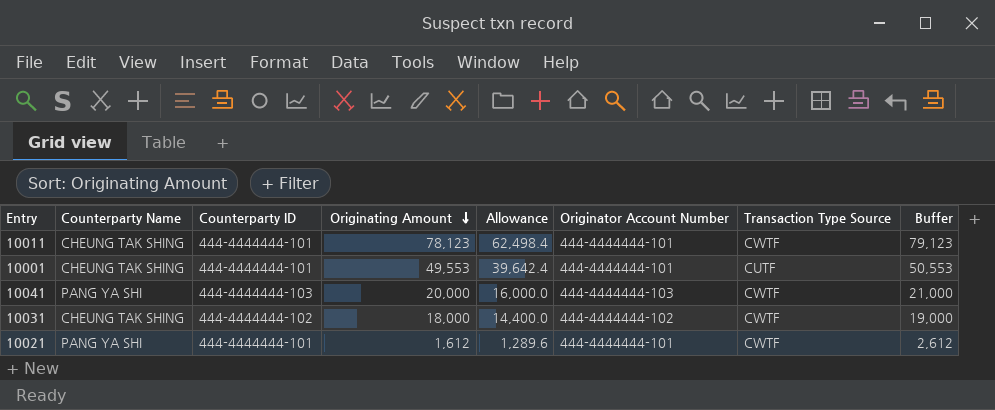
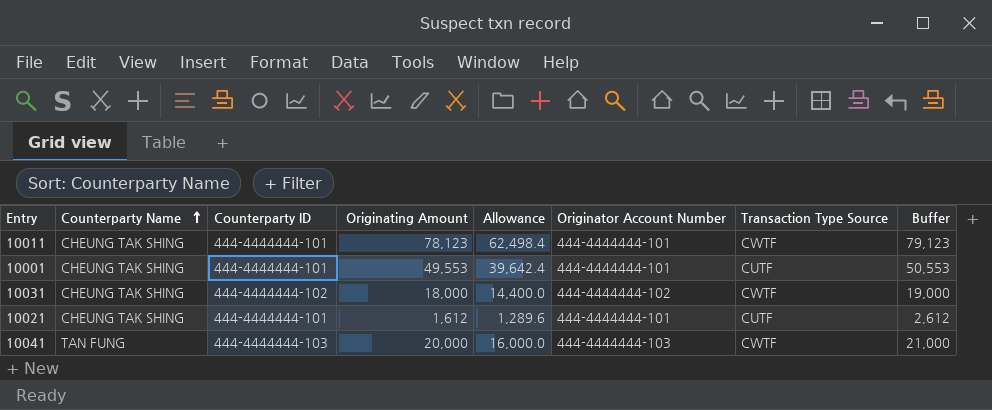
row order: Originating Amount descending -> Counterparty Name ascending
10021 | Counterparty Name: PANG YA SHI -> CHEUNG TAK SHING
10021 | Transaction Type Source: CWTF -> CUTF
10041 | Counterparty Name: PANG YA SHI -> TAN FUNG

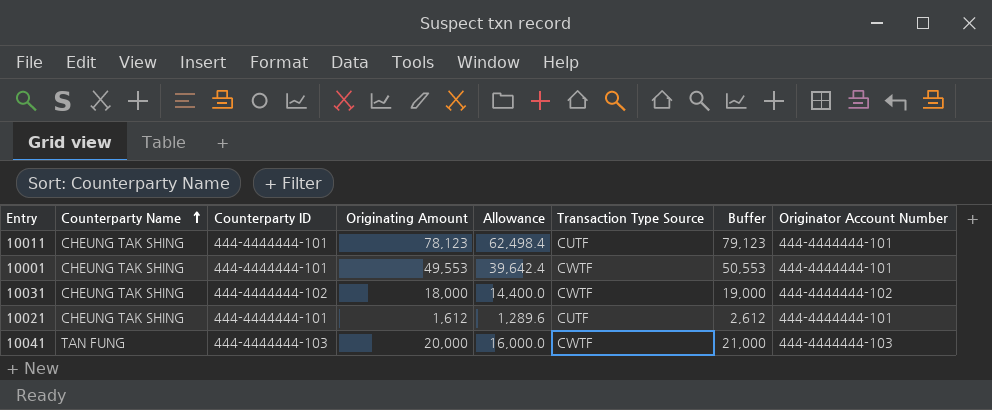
column Originator Account Number | position: 6 -> 8
10011 | Transaction Type Source: CWTF -> CUTF
10001 | Transaction Type Source: CUTF -> CWTF

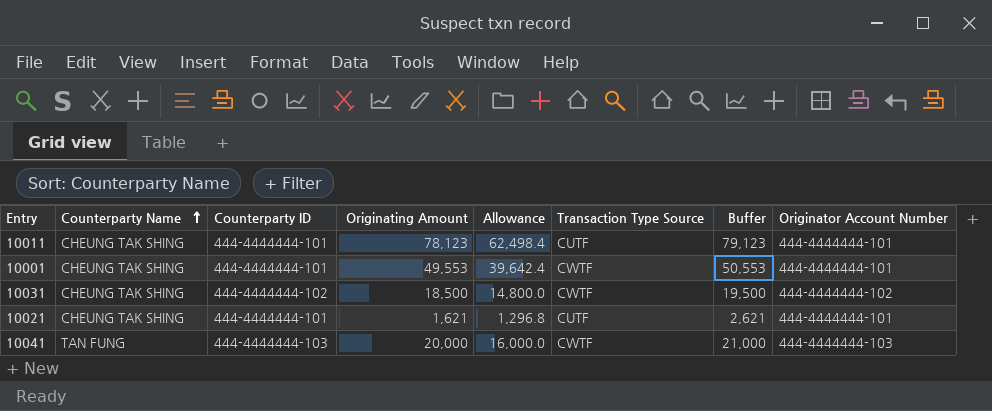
10031 | Originating Amount: 18,000 -> 18,500
10031 | Allowance: 14,400.0 -> 14,800.0
10031 | Buffer: 19,000 -> 19,500
10021 | Originating Amount: 1,612 -> 1,621
10021 | Allowance: 1,289.6 -> 1,296.8
10021 | Buffer: 2,612 -> 2,621

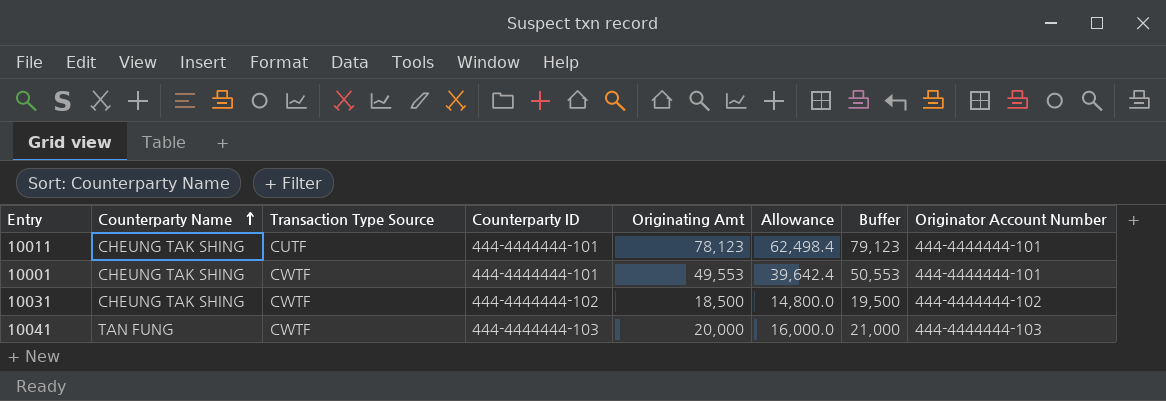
column Transaction Type Source | position: 6 -> 3
column name: Originating Amount -> Originating Amt
row 10021: CHEUNG TAK SHING | 444-4444444-101 | 1,621 | 1,296.8 | CUTF | 2,621 | 444-4444444-101 -> none

